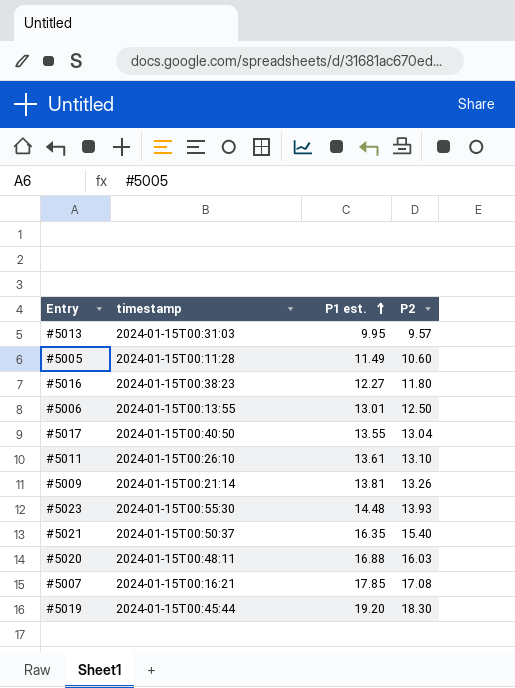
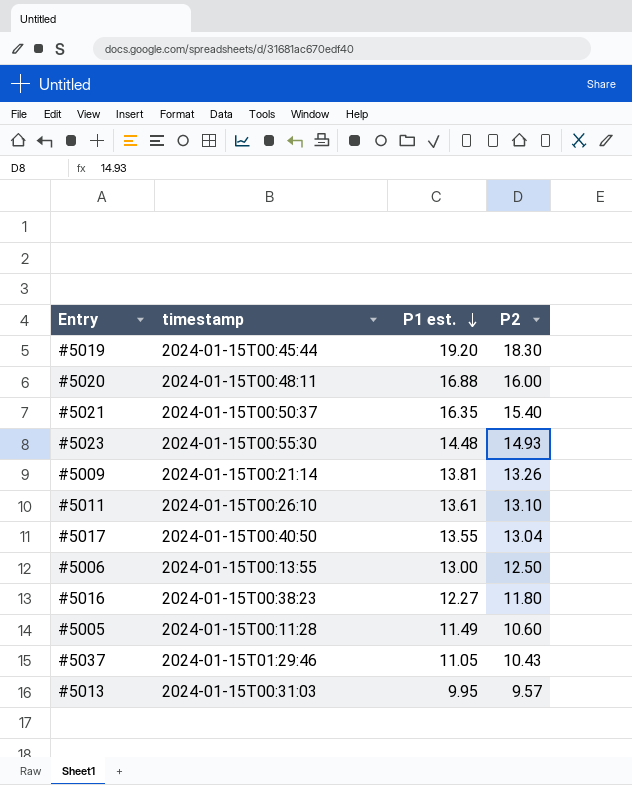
row order: P1 est. ascending -> P1 est. descending
row #5007: 2024-01-15T00:16:21 | 17.85 | 17.08 -> none
#5020 | P2: 16.03 -> 16.00
#5023 | P2: 13.93 -> 14.93
#5006 | P1 est.: 13.01 -> 13.00
row #5037: none -> 2024-01-15T01:29:46 | 11.05 | 10.43

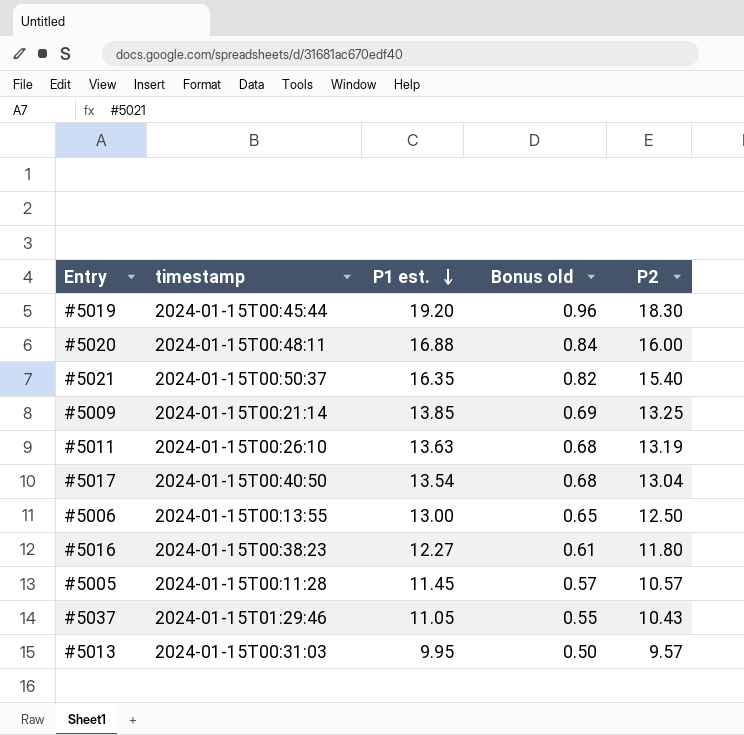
column Bonus old | formula: none -> [P1 est.] * 0.05
row #5023: 2024-01-15T00:55:30 | 14.48 | 14.93 -> none
#5009 | P1 est.: 13.81 -> 13.85
#5009 | P2: 13.26 -> 13.25
#5011 | P1 est.: 13.61 -> 13.63
#5011 | P2: 13.10 -> 13.19
#5017 | P1 est.: 13.55 -> 13.54
#5005 | P1 est.: 11.49 -> 11.45
#5005 | P2: 10.60 -> 10.57

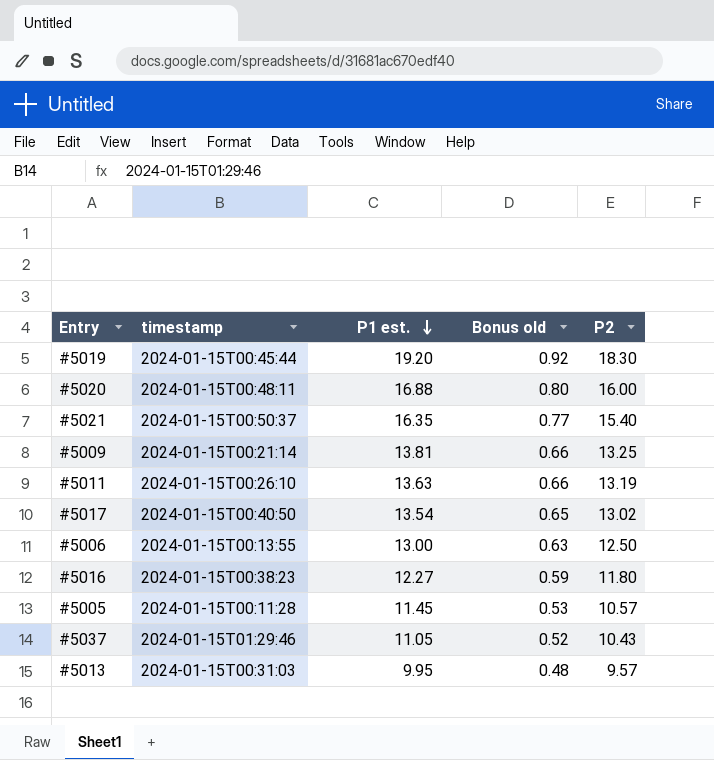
column Bonus old | formula: [P1 est.] * 0.05 -> [P2] * 0.05
#5009 | P1 est.: 13.85 -> 13.81
#5017 | P2: 13.04 -> 13.02

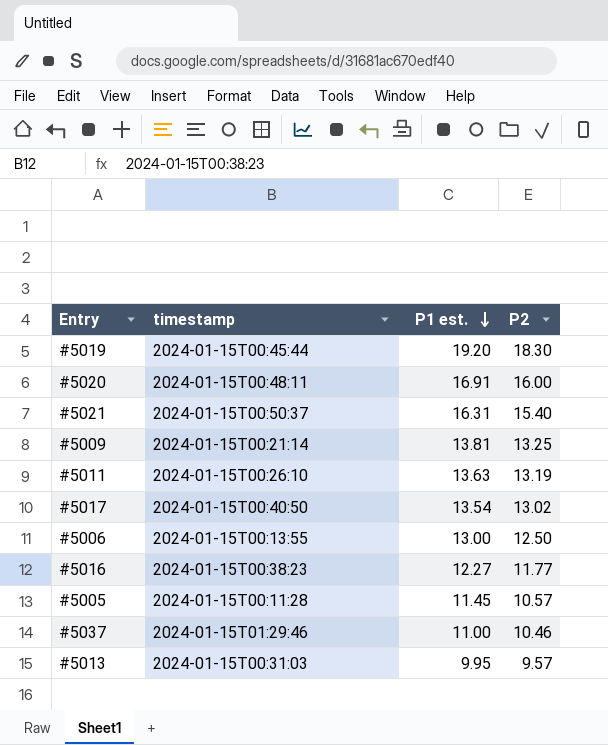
column Bonus old | formula: [P2] * 0.05 -> none
#5020 | P1 est.: 16.88 -> 16.91
#5021 | P1 est.: 16.35 -> 16.31
#5016 | P2: 11.80 -> 11.77
#5037 | P1 est.: 11.05 -> 11.00
#5037 | P2: 10.43 -> 10.46

